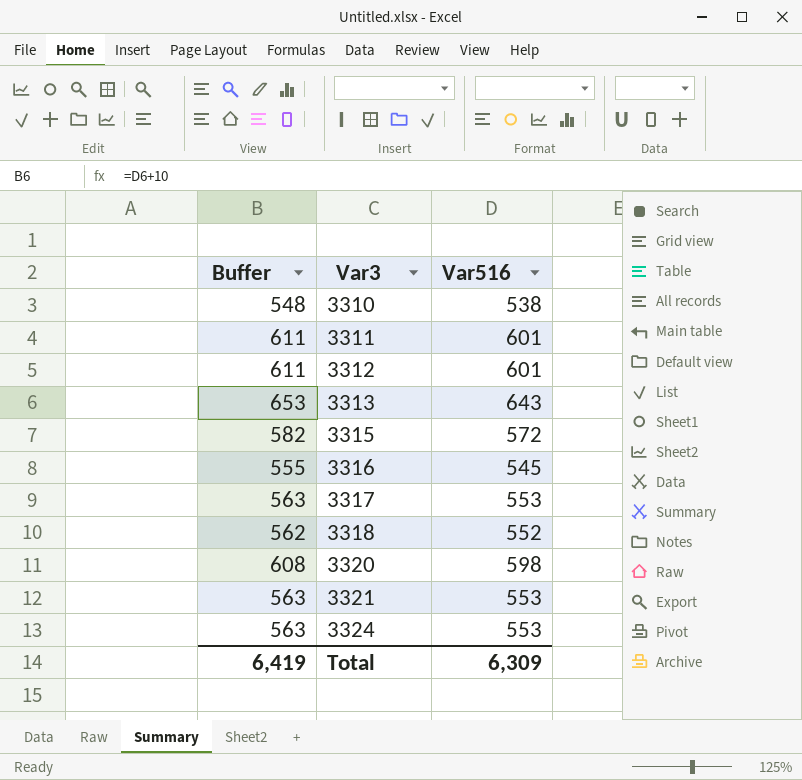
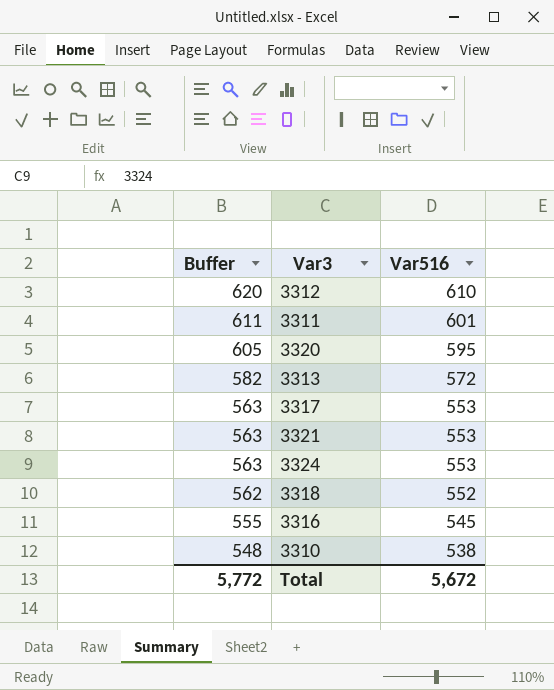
row order: Var3 ascending -> Buffer descending
row 3315: 582 | 572 -> none
3312 | Buffer: 611 -> 620
3312 | Var516: 601 -> 610
3320 | Buffer: 608 -> 605
3320 | Var516: 598 -> 595
3313 | Buffer: 653 -> 582
3313 | Var516: 643 -> 572
Total | Buffer: 6,419 -> 5,772
Total | Var516: 6,309 -> 5,672

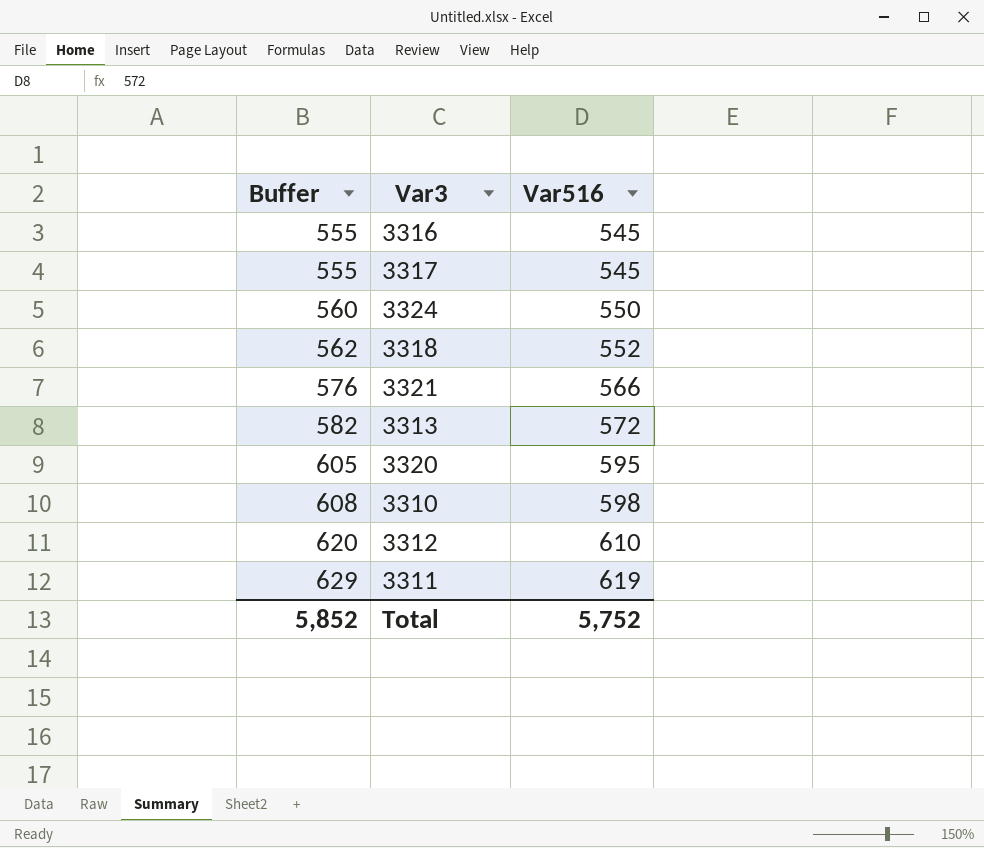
row order: Buffer descending -> Buffer ascending
3317 | Buffer: 563 -> 555
3317 | Var516: 553 -> 545
3324 | Buffer: 563 -> 560
3324 | Var516: 553 -> 550
3321 | Buffer: 563 -> 576
3321 | Var516: 553 -> 566
3310 | Buffer: 548 -> 608
3310 | Var516: 538 -> 598
3311 | Buffer: 611 -> 629
3311 | Var516: 601 -> 619
Total | Buffer: 5,772 -> 5,852
Total | Var516: 5,672 -> 5,752

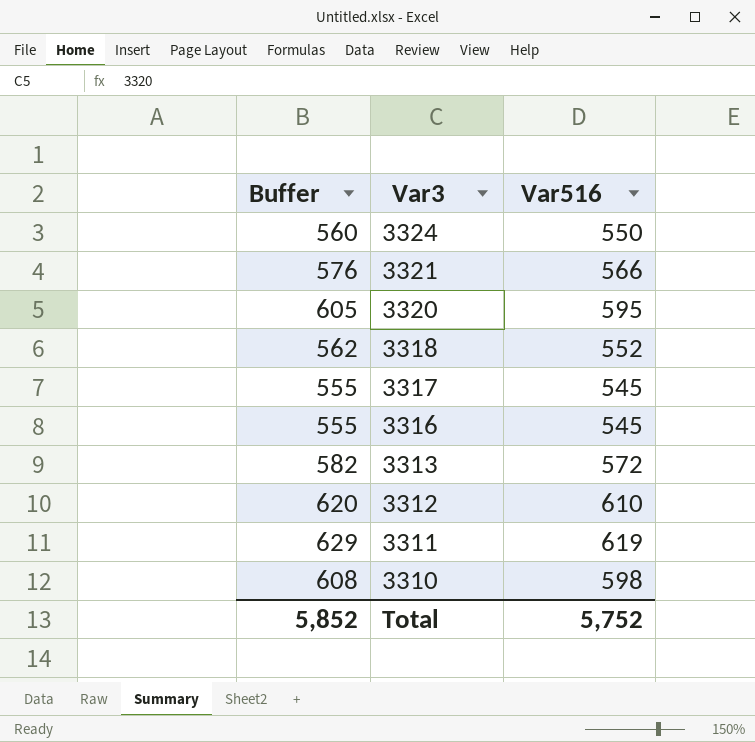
row order: Buffer ascending -> Var3 descending

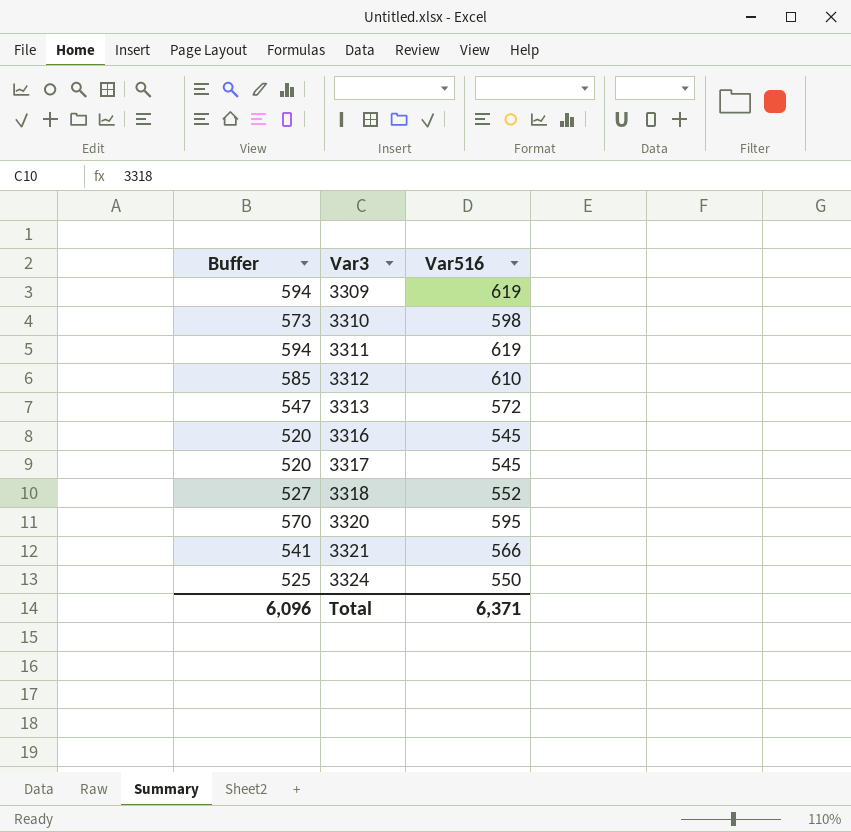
row order: Var3 descending -> Var3 ascending
column Buffer | formula: [Var516] + 10 -> [Var516] - 25
row 3309: none -> 594 | 619
Total | Buffer: 5,852 -> 6,096
Total | Var516: 5,752 -> 6,371

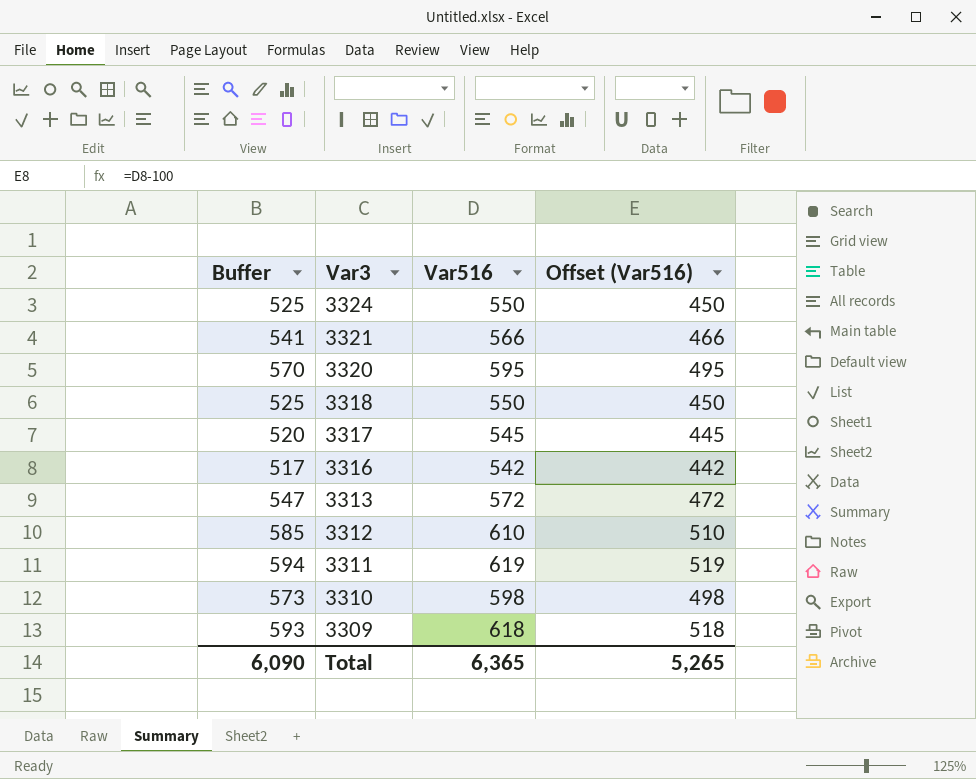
row order: Var3 ascending -> Var3 descending
column Offset (Var516) | formula: none -> [Var516] - 100
3318 | Buffer: 527 -> 525
3318 | Var516: 552 -> 550
3316 | Buffer: 520 -> 517
3316 | Var516: 545 -> 542
3309 | Buffer: 594 -> 593
3309 | Var516: 619 -> 618
Total | Buffer: 6,096 -> 6,090
Total | Var516: 6,371 -> 6,365

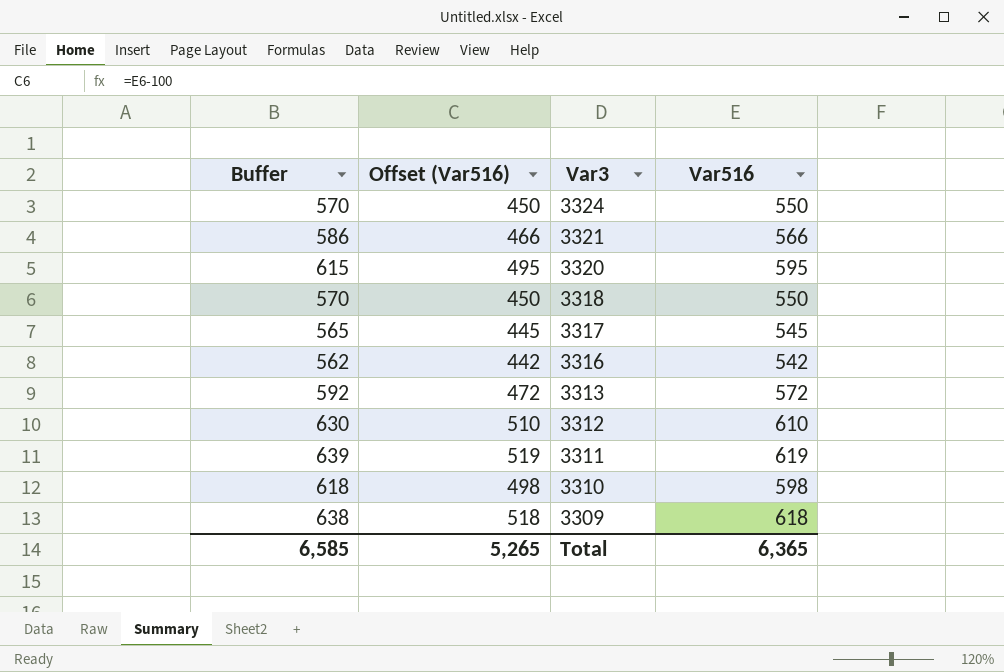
column Buffer | formula: [Var516] - 25 -> [Var516] + 20
column Offset (Var516) | position: 4 -> 2
Total | Buffer: 6,090 -> 6,585

